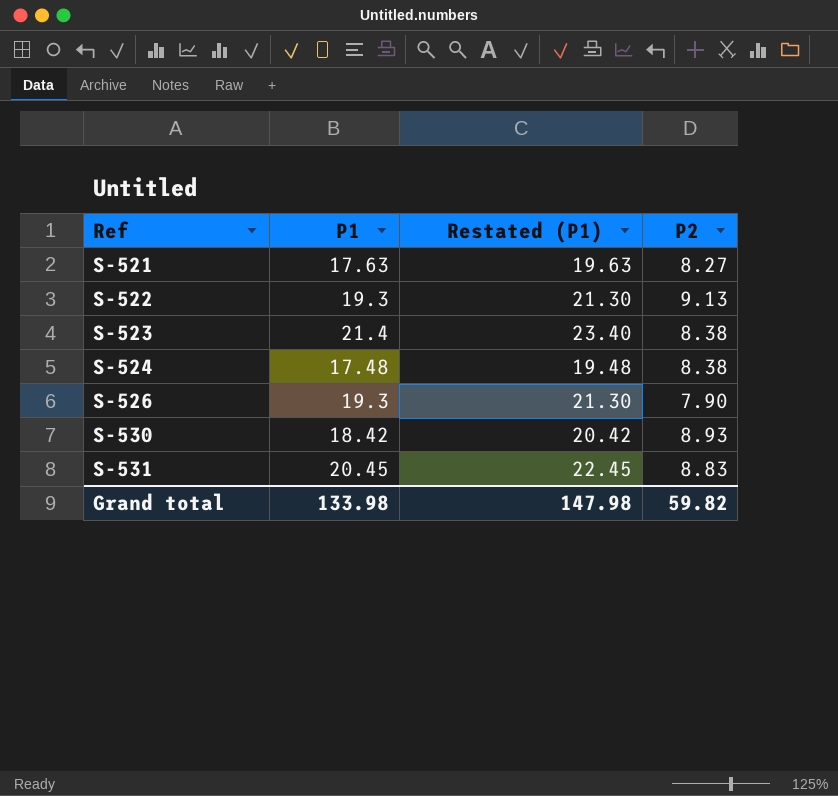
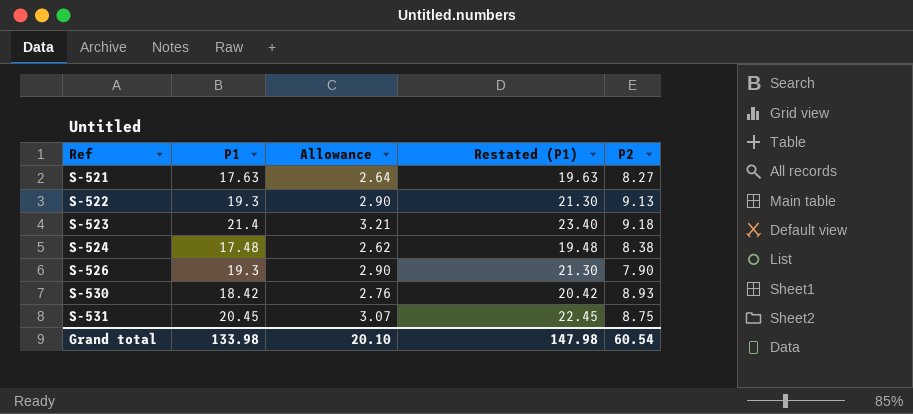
column Allowance | formula: none -> [P1] * 0.15
S-523 | P2: 8.38 -> 9.18
S-531 | P2: 8.83 -> 8.75
Grand total | P2: 59.82 -> 60.54

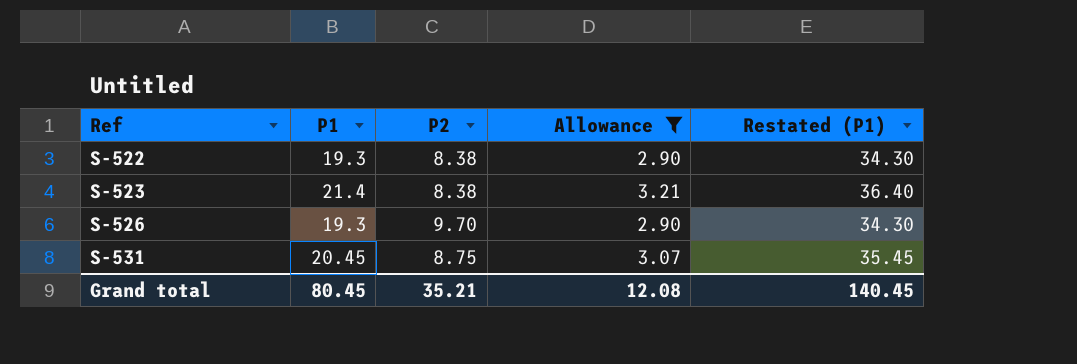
filter: none -> Allowance >= 2.90
column P2 | position: 5 -> 3
column Restated (P1) | formula: [P1] + 2 -> [P1] + 15
S-522 | P2: 9.13 -> 8.38
S-523 | P2: 9.18 -> 8.38
S-526 | P2: 7.90 -> 9.70
Grand total | P1: 133.98 -> 80.45
Grand total | P2: 60.54 -> 35.21
Grand total | Allowance: 20.10 -> 12.08
Grand total | Restated (P1): 147.98 -> 140.45

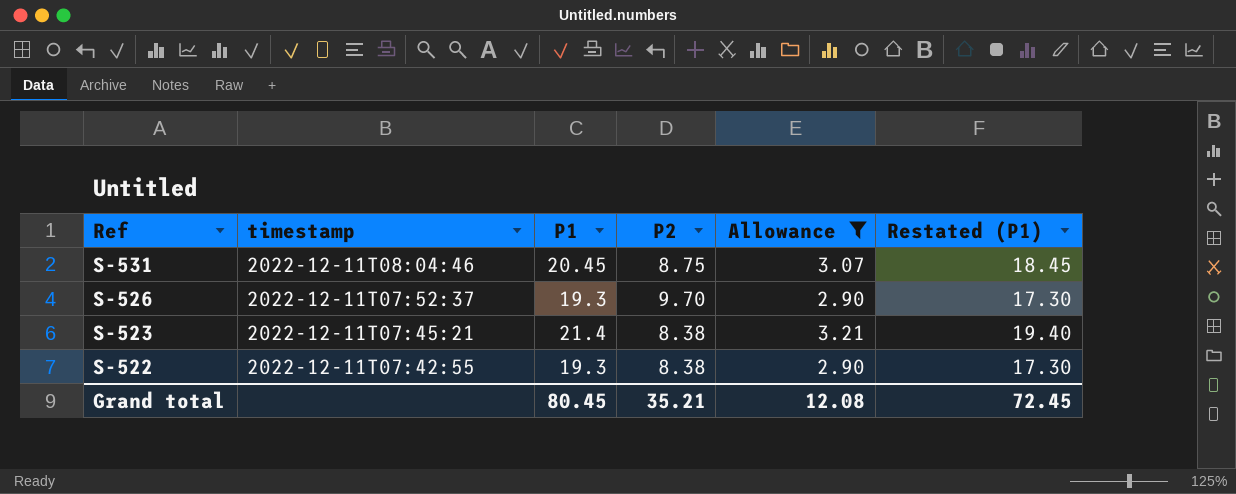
row order: Ref ascending -> Ref descending
column timestamp | position: none -> 2
column Restated (P1) | formula: [P1] + 15 -> [P1] - 2
Grand total | Restated (P1): 140.45 -> 72.45

